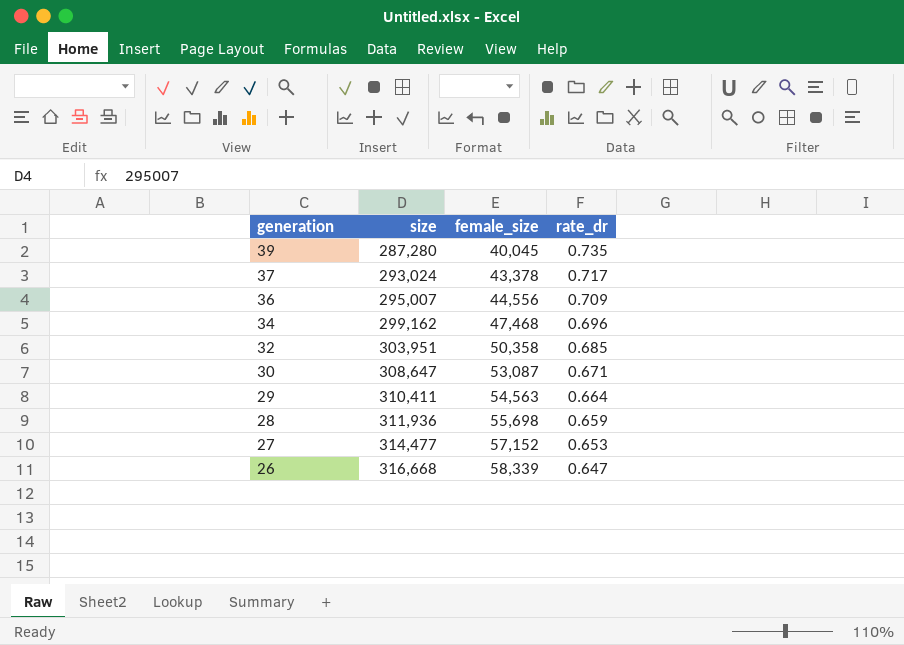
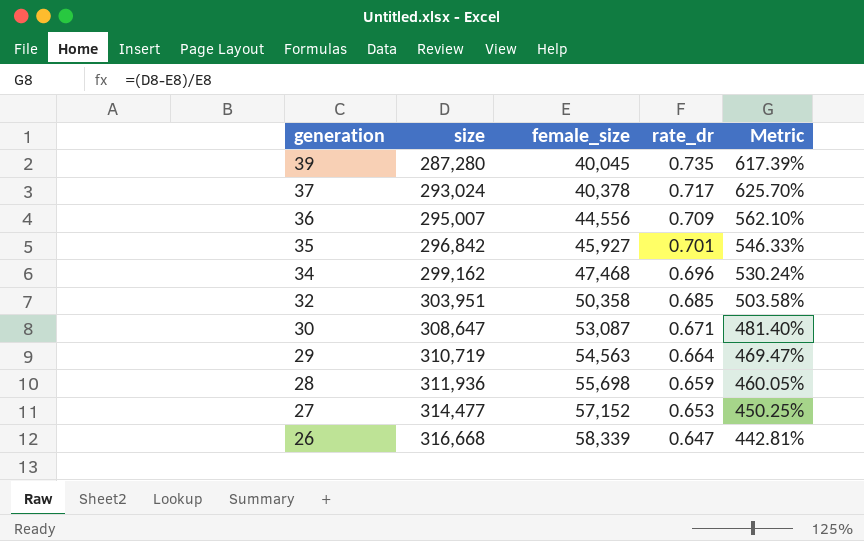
column Metric | formula: none -> ([size] - [female_size]) / [female_size]
37 | female_size: 43,378 -> 40,378
row 35: none -> 296,842 | 45,927 | 0.701 | 546.33%
29 | size: 310,411 -> 310,719

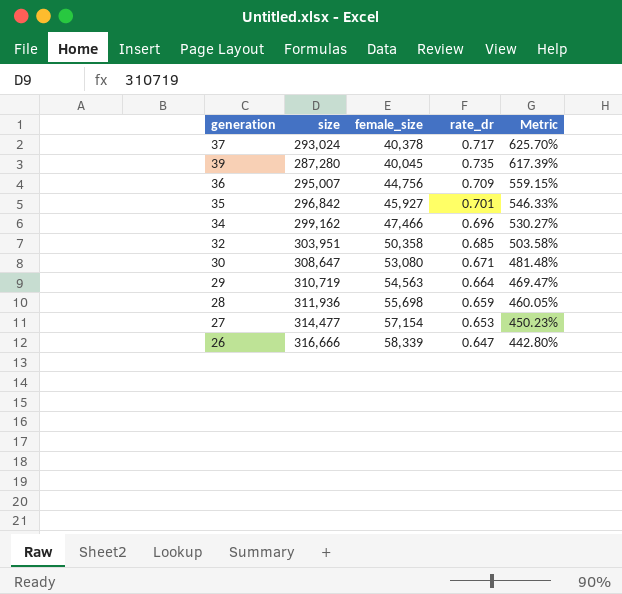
row order: generation descending -> Metric descending
36 | female_size: 44,556 -> 44,756
36 | Metric: 562.10% -> 559.15%
34 | female_size: 47,468 -> 47,466
34 | Metric: 530.24% -> 530.27%
30 | female_size: 53,087 -> 53,080
30 | Metric: 481.40% -> 481.48%
27 | female_size: 57,152 -> 57,154
27 | Metric: 450.25% -> 450.23%
26 | size: 316,668 -> 316,666
26 | Metric: 442.81% -> 442.80%

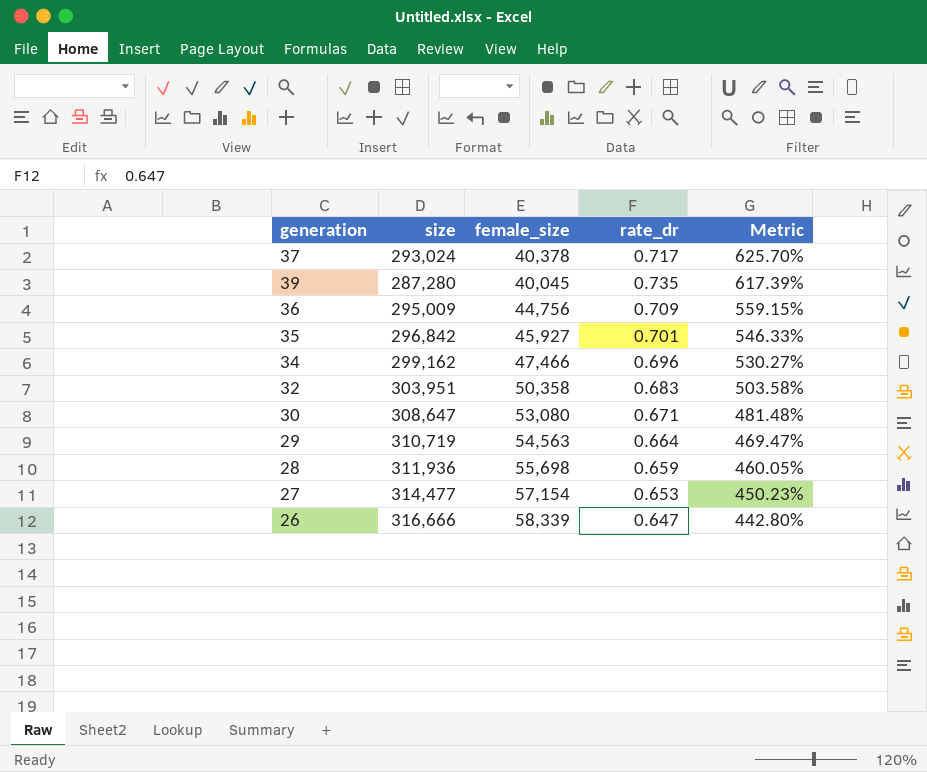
36 | size: 295,007 -> 295,009
32 | rate_dr: 0.685 -> 0.683

